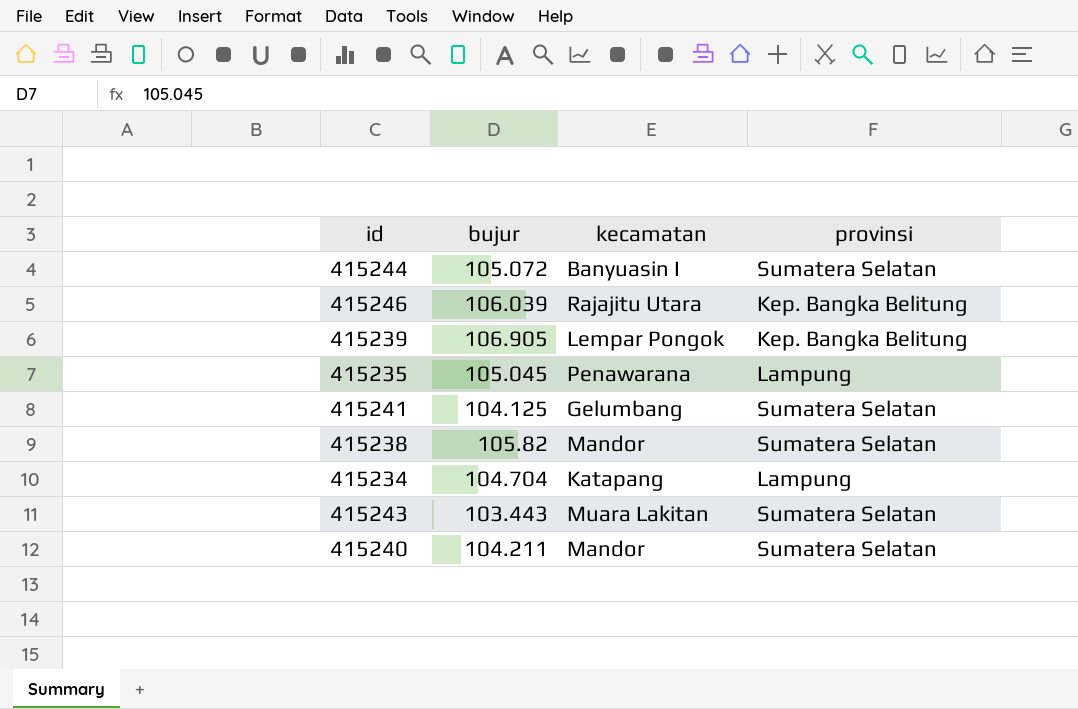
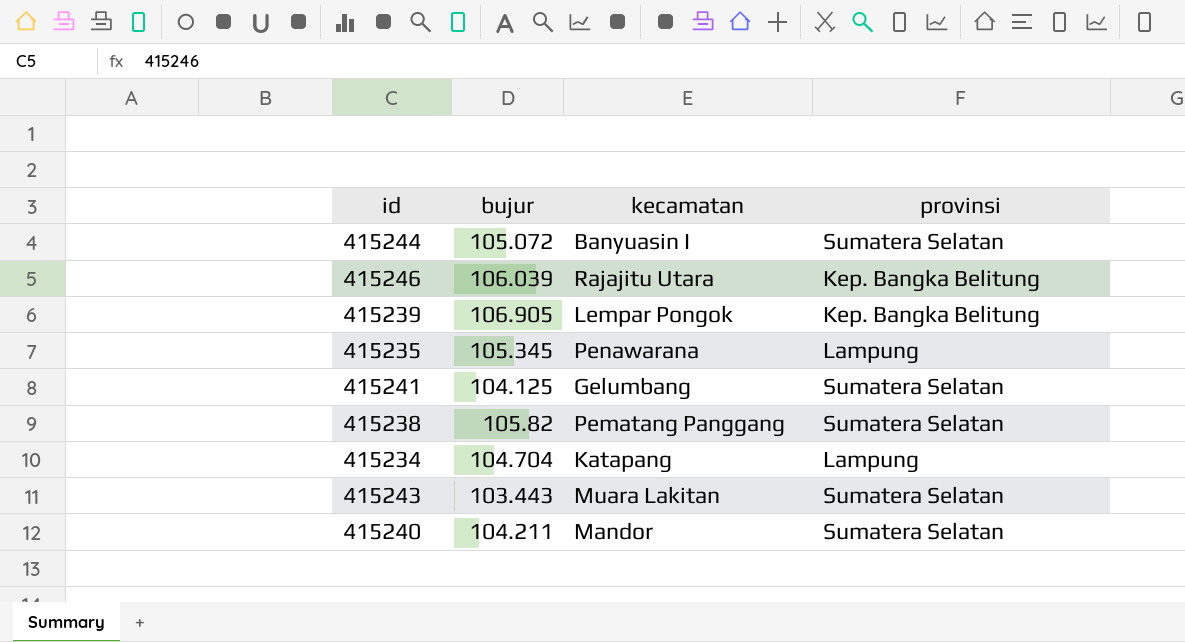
415235 | bujur: 105.045 -> 105.345
415238 | kecamatan: Mandor -> Pematang Panggang

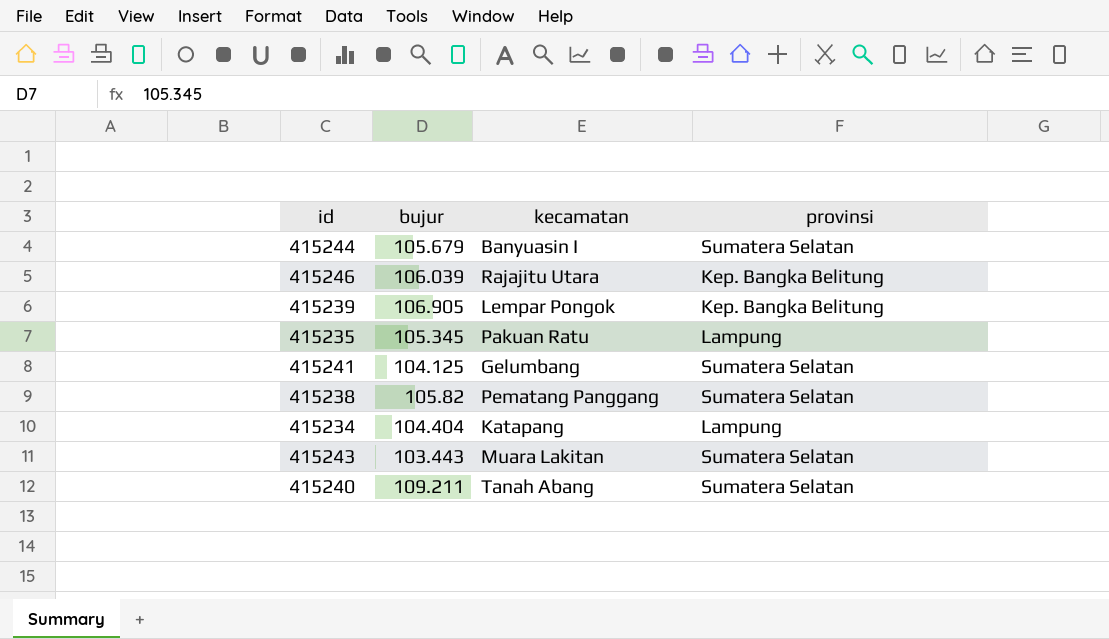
415244 | bujur: 105.072 -> 105.679
415235 | kecamatan: Penawarana -> Pakuan Ratu
415234 | bujur: 104.704 -> 104.404
415240 | bujur: 104.211 -> 109.211
415240 | kecamatan: Mandor -> Tanah Abang

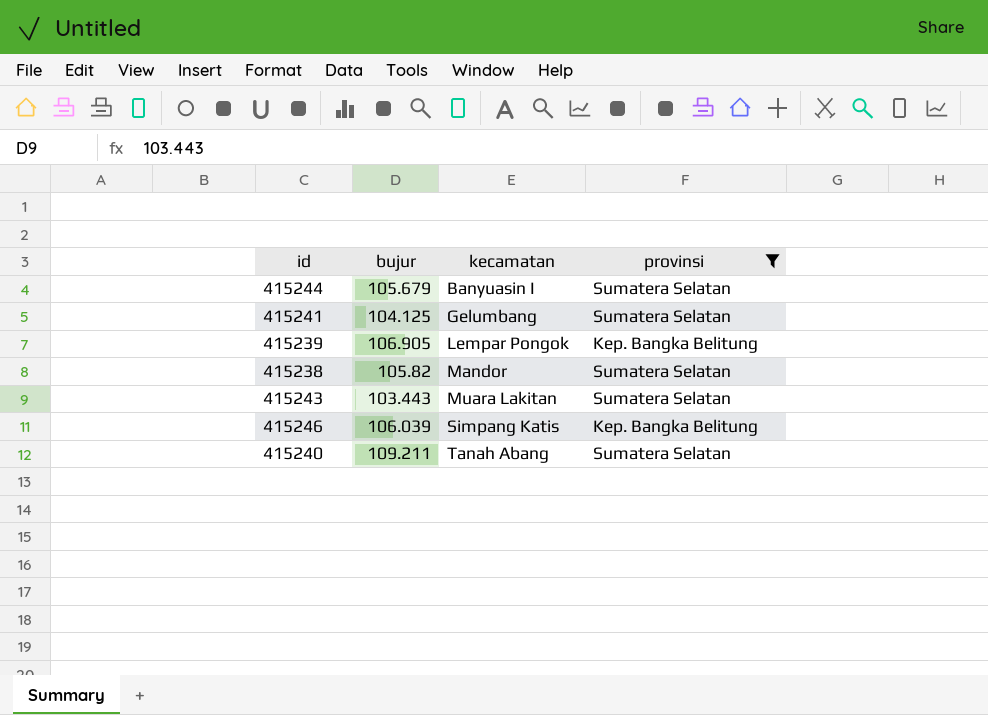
filter: none -> provinsi != Lampung
row order: none -> kecamatan ascending
415238 | kecamatan: Pematang Panggang -> Mandor
415246 | kecamatan: Rajajitu Utara -> Simpang Katis

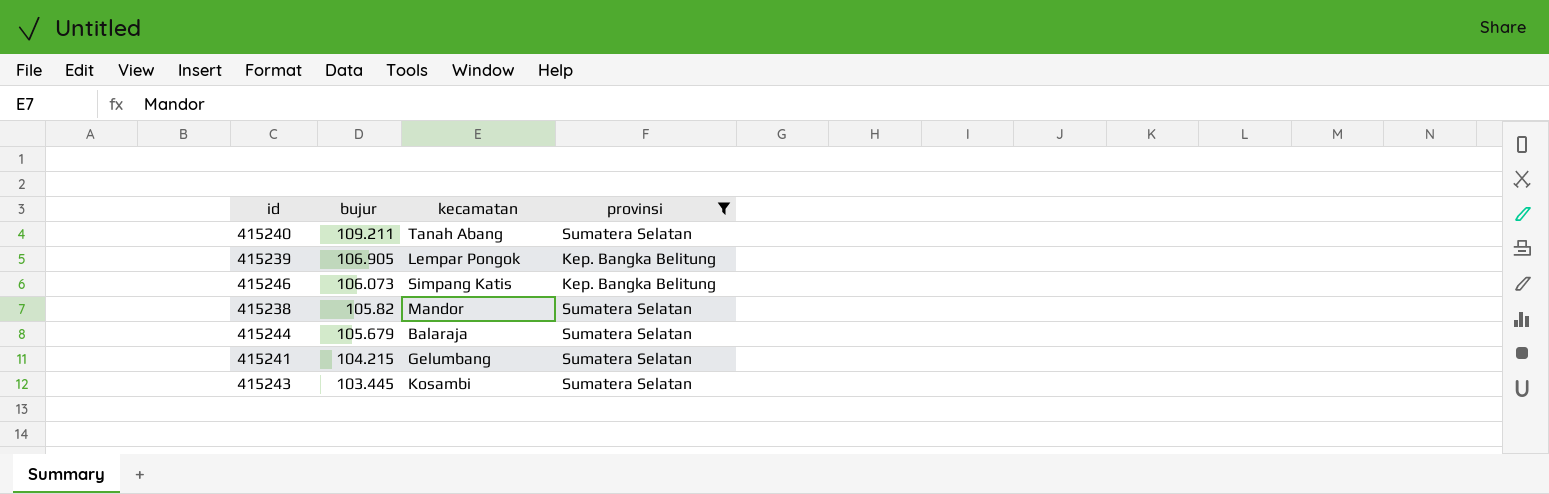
row order: kecamatan ascending -> bujur descending
415246 | bujur: 106.039 -> 106.073
415244 | kecamatan: Banyuasin I -> Balaraja
415241 | bujur: 104.125 -> 104.215
415243 | bujur: 103.443 -> 103.445
415243 | kecamatan: Muara Lakitan -> Kosambi

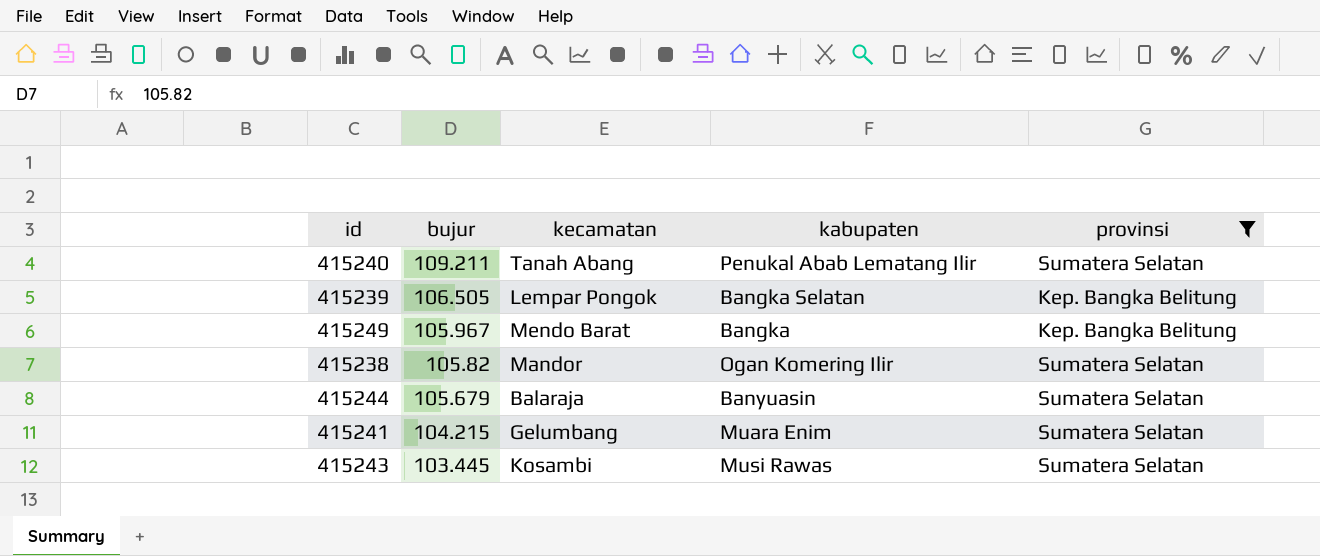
column kabupaten | position: none -> 4
row 415246: 106.073 | Simpang Katis | Kep. Bangka Belitung -> none
415239 | bujur: 106.905 -> 106.505
row 415249: none -> 105.967 | Mendo Barat | Bangka | Kep. Bangka Belitung

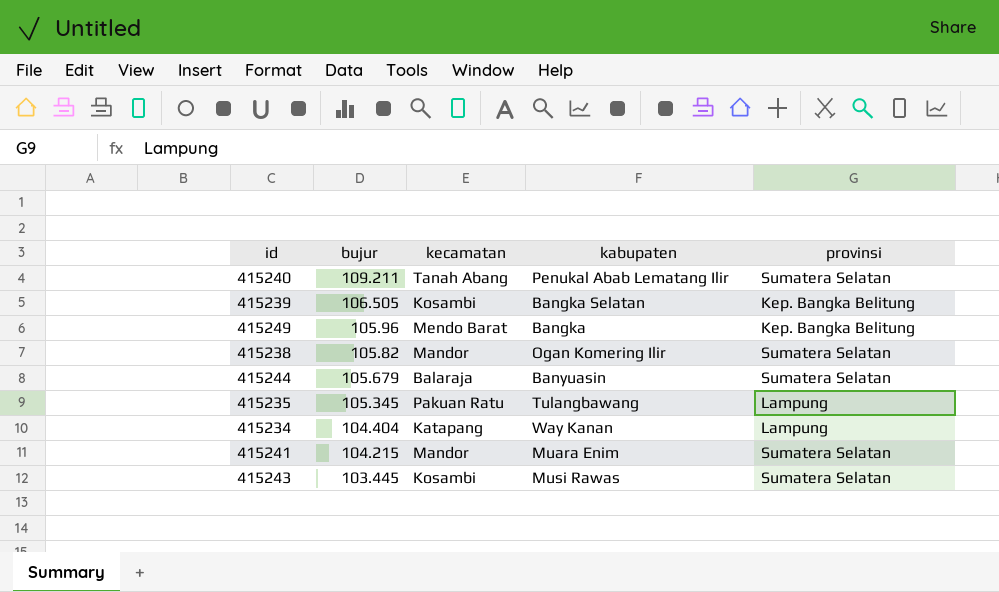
filter: provinsi != Lampung -> none
415239 | kecamatan: Lempar Pongok -> Kosambi
415249 | bujur: 105.967 -> 105.96
415241 | kecamatan: Gelumbang -> Mandor

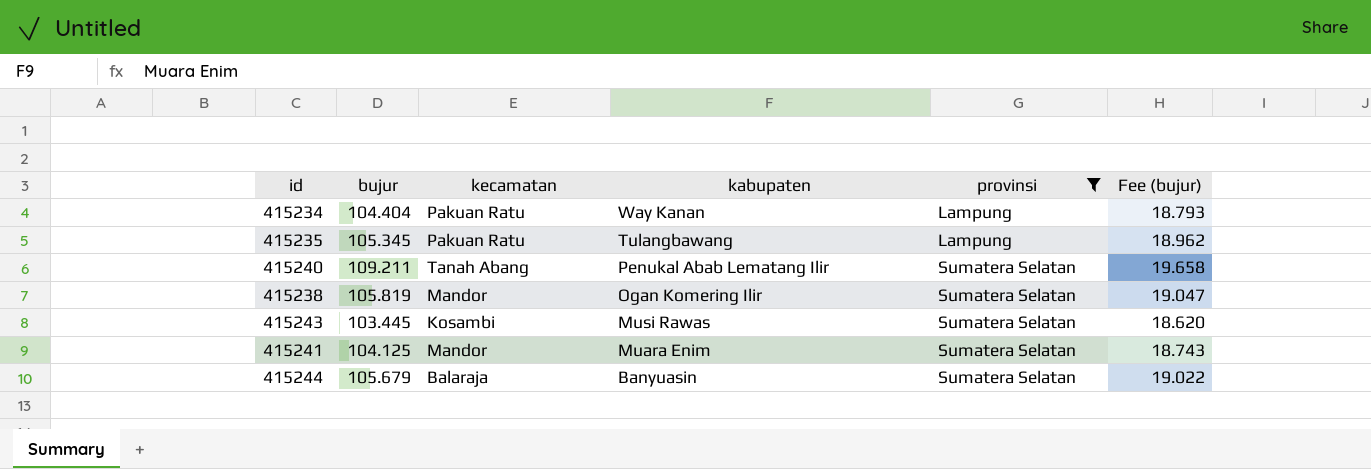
filter: none -> provinsi != Kep. Bangka Belitung
row order: bujur descending -> kabupaten descending
column Fee (bujur) | formula: none -> [bujur] * 0.18
415234 | kecamatan: Katapang -> Pakuan Ratu
415238 | bujur: 105.82 -> 105.819
415241 | bujur: 104.215 -> 104.125

